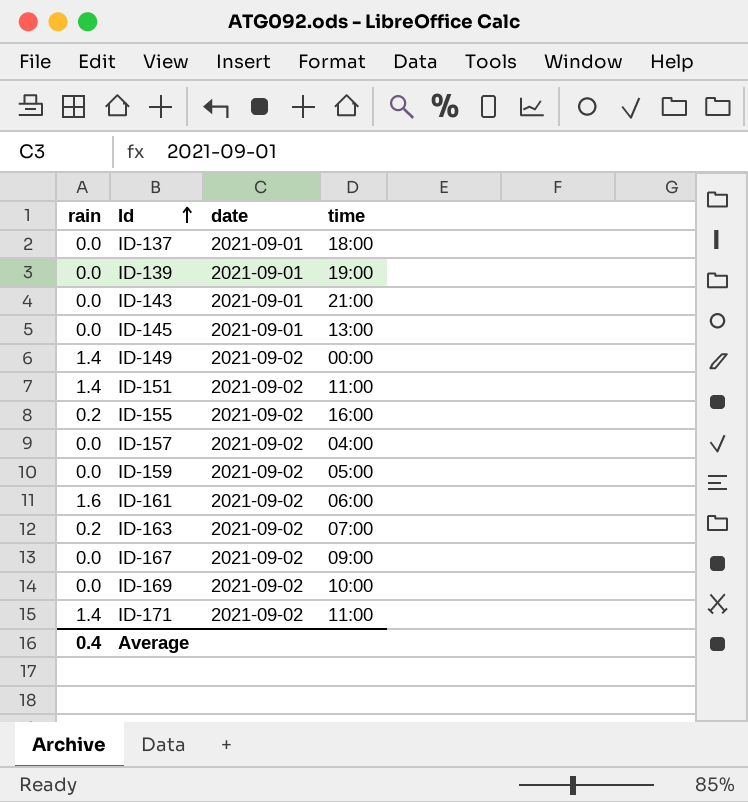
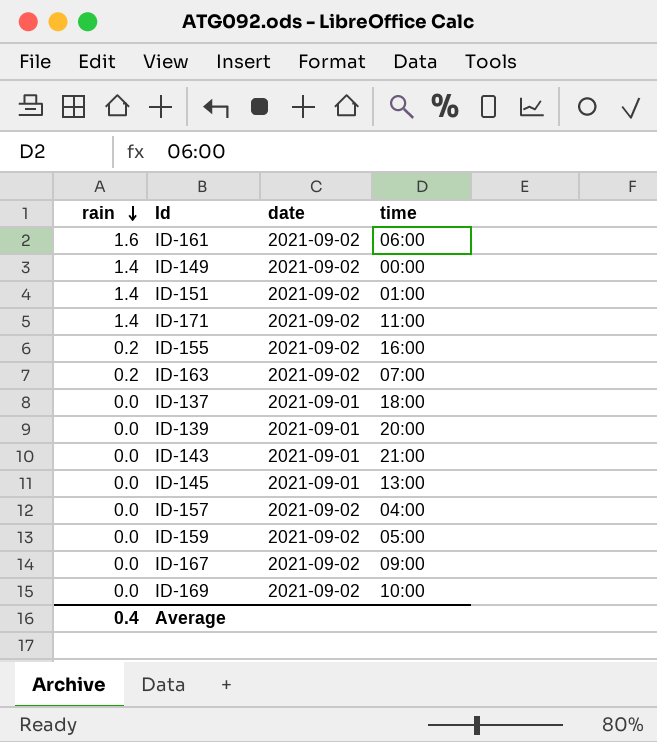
row order: Id ascending -> rain descending
ID-151 | time: 11:00 -> 01:00
ID-139 | time: 19:00 -> 20:00

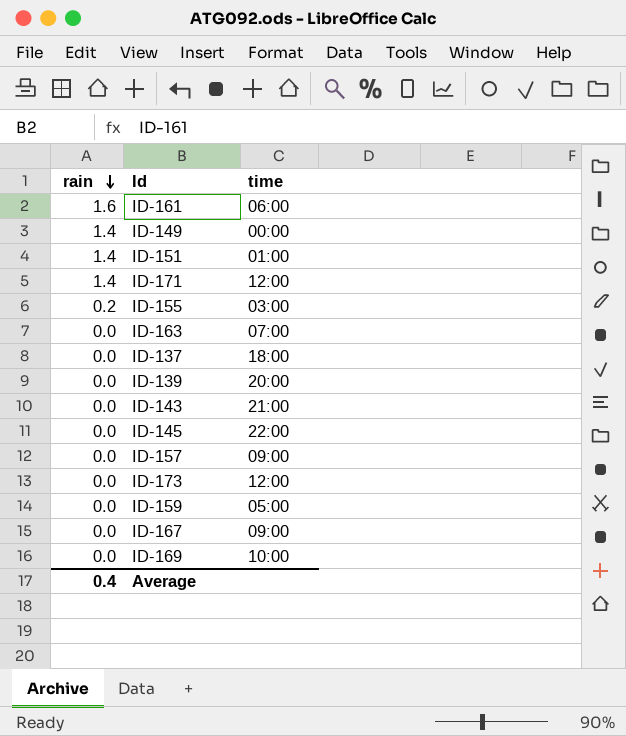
column date | position: 3 -> none
ID-171 | time: 11:00 -> 12:00
ID-155 | time: 16:00 -> 03:00
ID-163 | rain: 0.2 -> 0.0
ID-145 | time: 13:00 -> 22:00
ID-157 | time: 04:00 -> 09:00
row ID-173: none -> 0.0 | 12:00

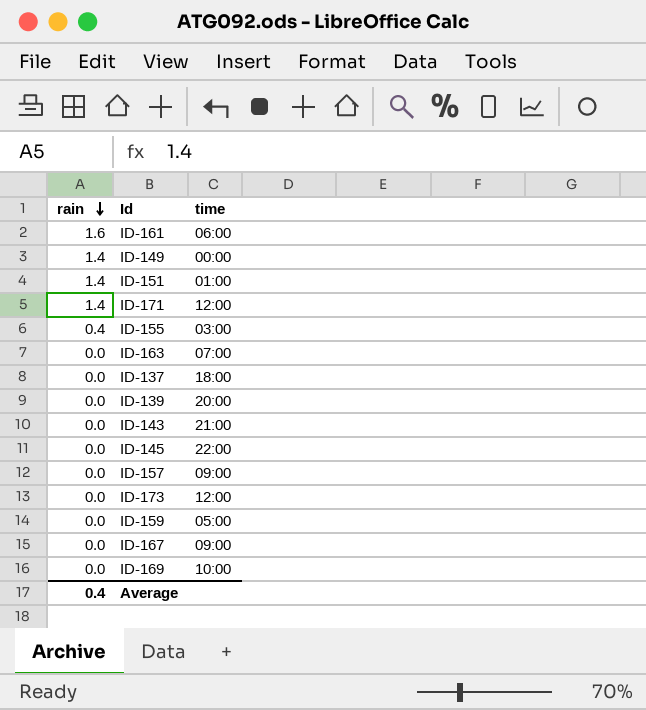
ID-155 | rain: 0.2 -> 0.4

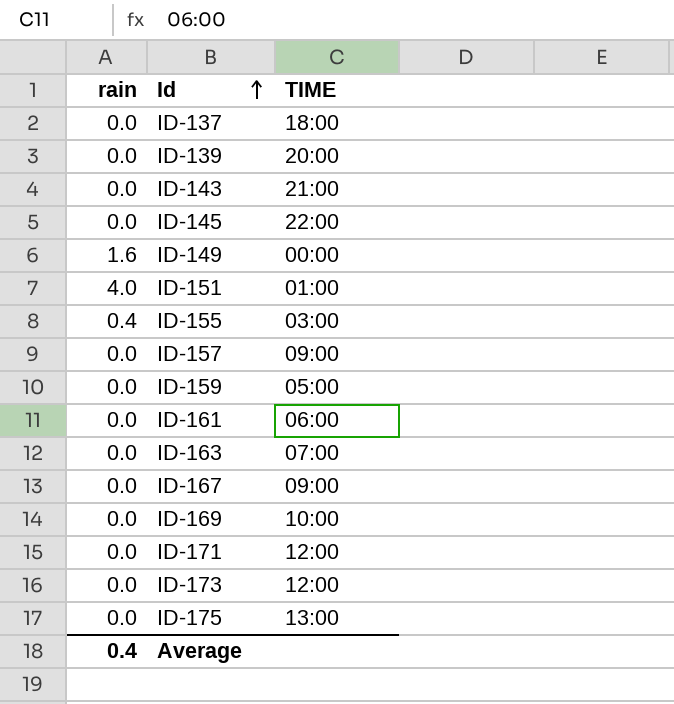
row order: rain descending -> Id ascending
column name: time -> TIME
ID-149 | rain: 1.4 -> 1.6
ID-151 | rain: 1.4 -> 4.0
ID-161 | rain: 1.6 -> 0.0
ID-171 | rain: 1.4 -> 0.0
row ID-175: none -> 0.0 | 13:00

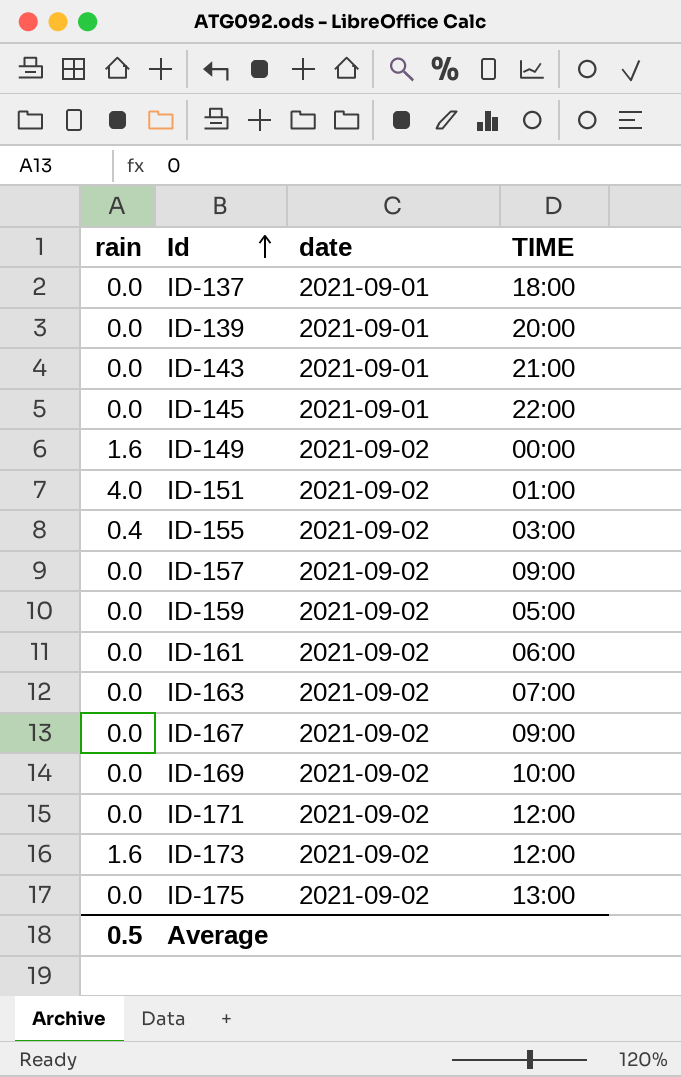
column date | position: none -> 3
ID-173 | rain: 0.0 -> 1.6
Average | rain: 0.4 -> 0.5

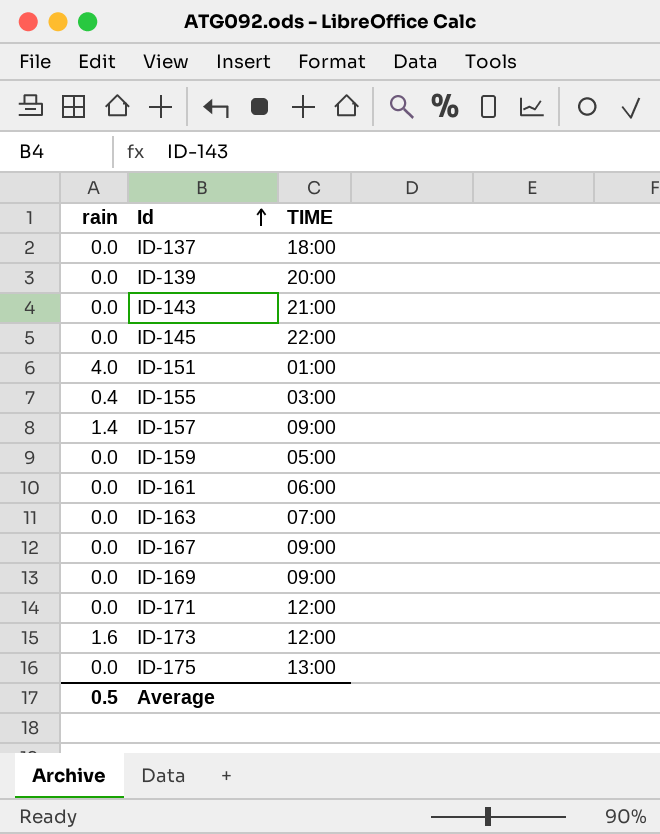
column date | position: 3 -> none
row ID-149: 1.6 | 2021-09-02 | 00:00 -> none
ID-157 | rain: 0.0 -> 1.4
ID-169 | TIME: 10:00 -> 09:00

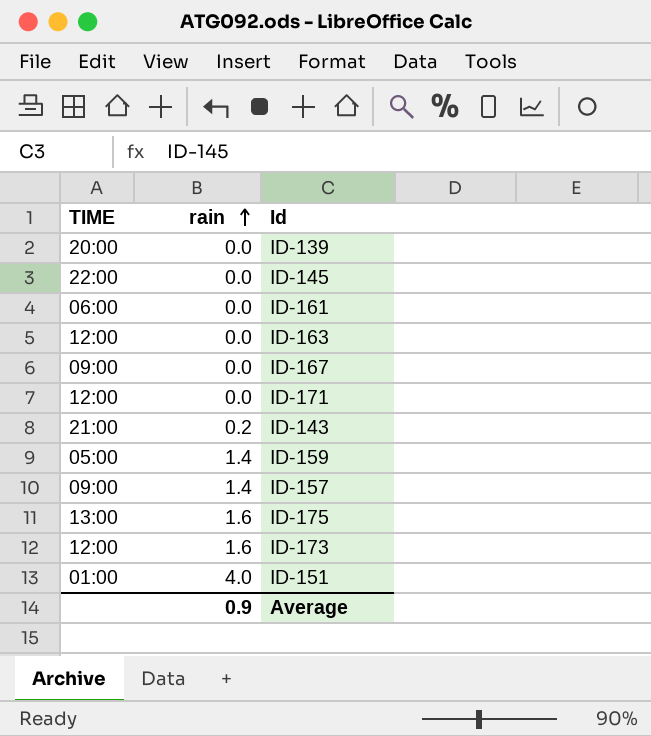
row order: Id ascending -> rain ascending
column TIME | position: 3 -> 1
row ID-137: 0.0 | 18:00 -> none
row ID-155: 0.4 | 03:00 -> none
row ID-169: 0.0 | 09:00 -> none
ID-163 | TIME: 07:00 -> 12:00
ID-143 | rain: 0.0 -> 0.2
ID-159 | rain: 0.0 -> 1.4
ID-175 | rain: 0.0 -> 1.6
Average | rain: 0.5 -> 0.9

